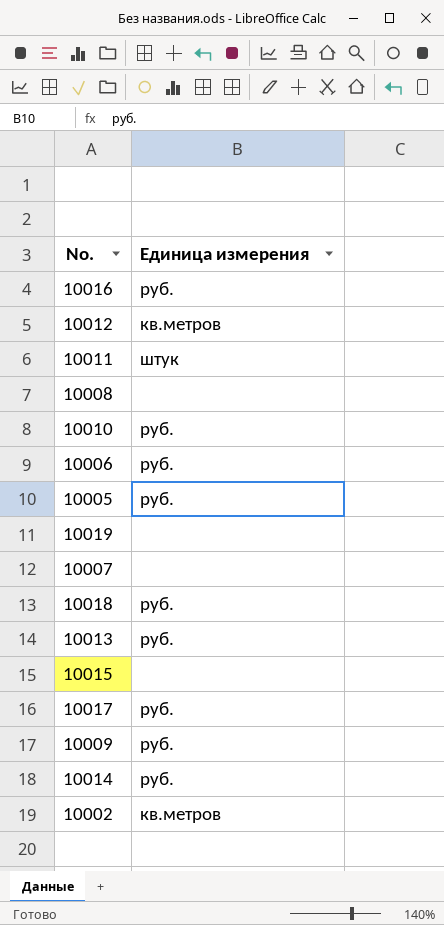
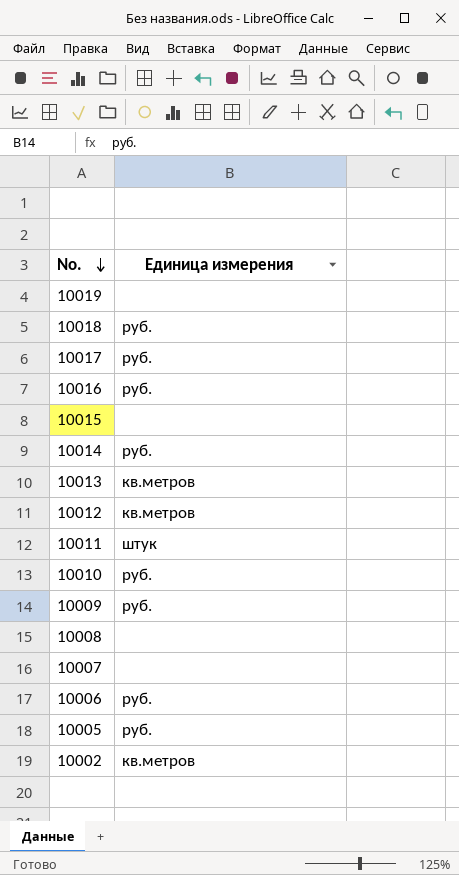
row order: none -> No. descending
10013 | Единица измерения: руб. -> кв.метров

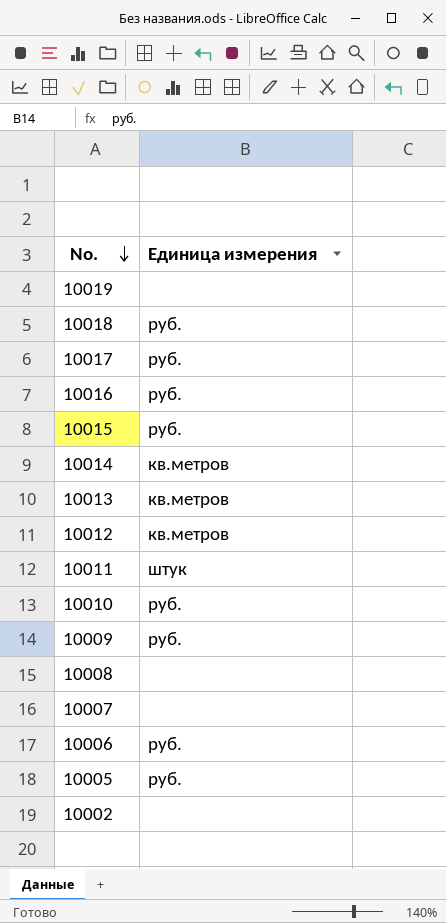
10015 | Единица измерения: none -> руб.
10014 | Единица измерения: руб. -> кв.метров
10002 | Единица измерения: кв.метров -> none

